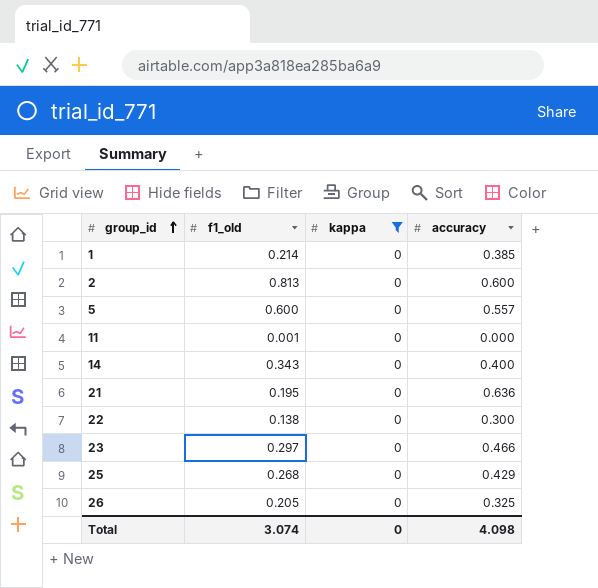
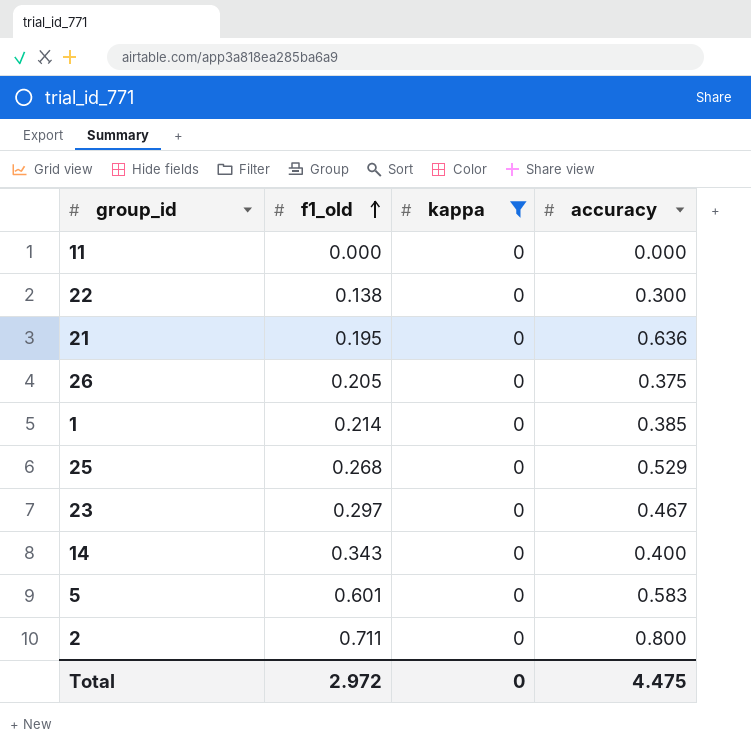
row order: group_id ascending -> f1_old ascending
11 | f1_old: 0.001 -> 0.000
26 | accuracy: 0.325 -> 0.375
25 | accuracy: 0.429 -> 0.529
23 | accuracy: 0.466 -> 0.467
5 | f1_old: 0.600 -> 0.601
5 | accuracy: 0.557 -> 0.583
2 | f1_old: 0.813 -> 0.711
2 | accuracy: 0.600 -> 0.800
Total | f1_old: 3.074 -> 2.972
Total | accuracy: 4.098 -> 4.475

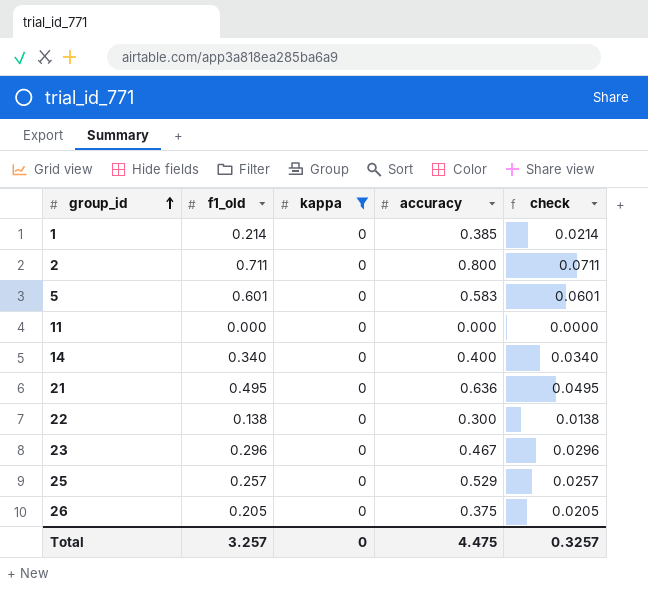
row order: f1_old ascending -> group_id ascending
column check | formula: none -> [f1_old] * 0.1
14 | f1_old: 0.343 -> 0.340
21 | f1_old: 0.195 -> 0.495
23 | f1_old: 0.297 -> 0.296
25 | f1_old: 0.268 -> 0.257
Total | f1_old: 2.972 -> 3.257

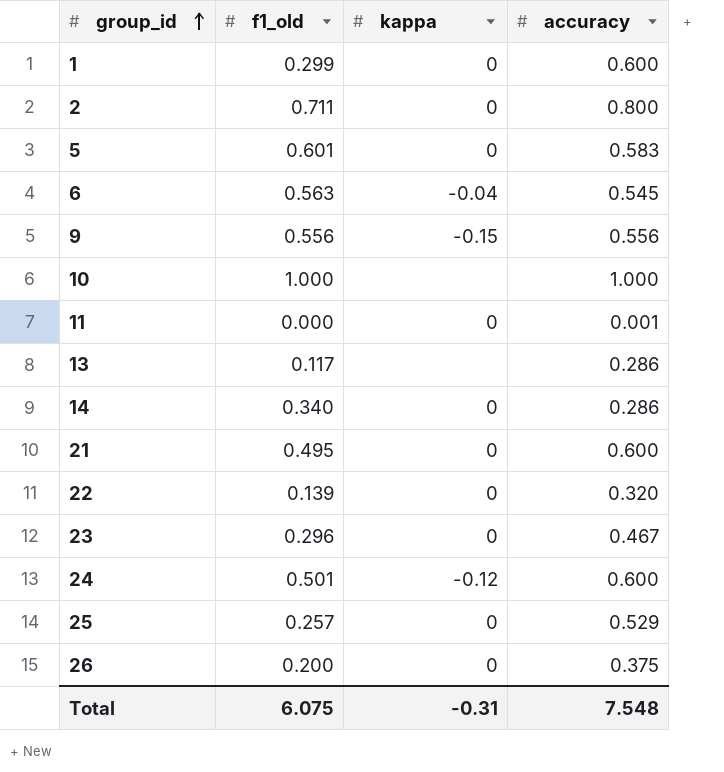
filter: kappa = 0 -> none
column check | formula: [f1_old] * 0.1 -> none
1 | f1_old: 0.214 -> 0.299
1 | accuracy: 0.385 -> 0.600
11 | accuracy: 0.000 -> 0.001
14 | accuracy: 0.400 -> 0.286
21 | accuracy: 0.636 -> 0.600
22 | f1_old: 0.138 -> 0.139
22 | accuracy: 0.300 -> 0.320
26 | f1_old: 0.205 -> 0.200
Total | f1_old: 3.257 -> 6.075
Total | kappa: 0 -> -0.31
Total | accuracy: 4.475 -> 7.548

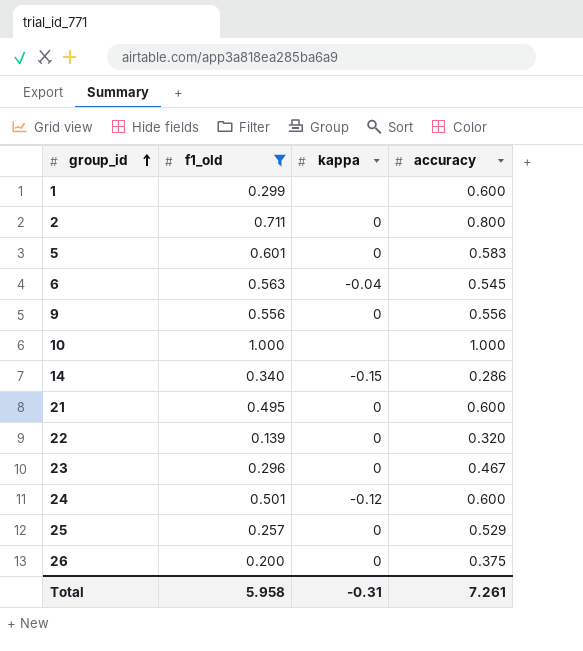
filter: none -> f1_old >= 0.139
1 | kappa: 0 -> none
9 | kappa: -0.15 -> 0
14 | kappa: 0 -> -0.15
Total | f1_old: 6.075 -> 5.958
Total | accuracy: 7.548 -> 7.261

